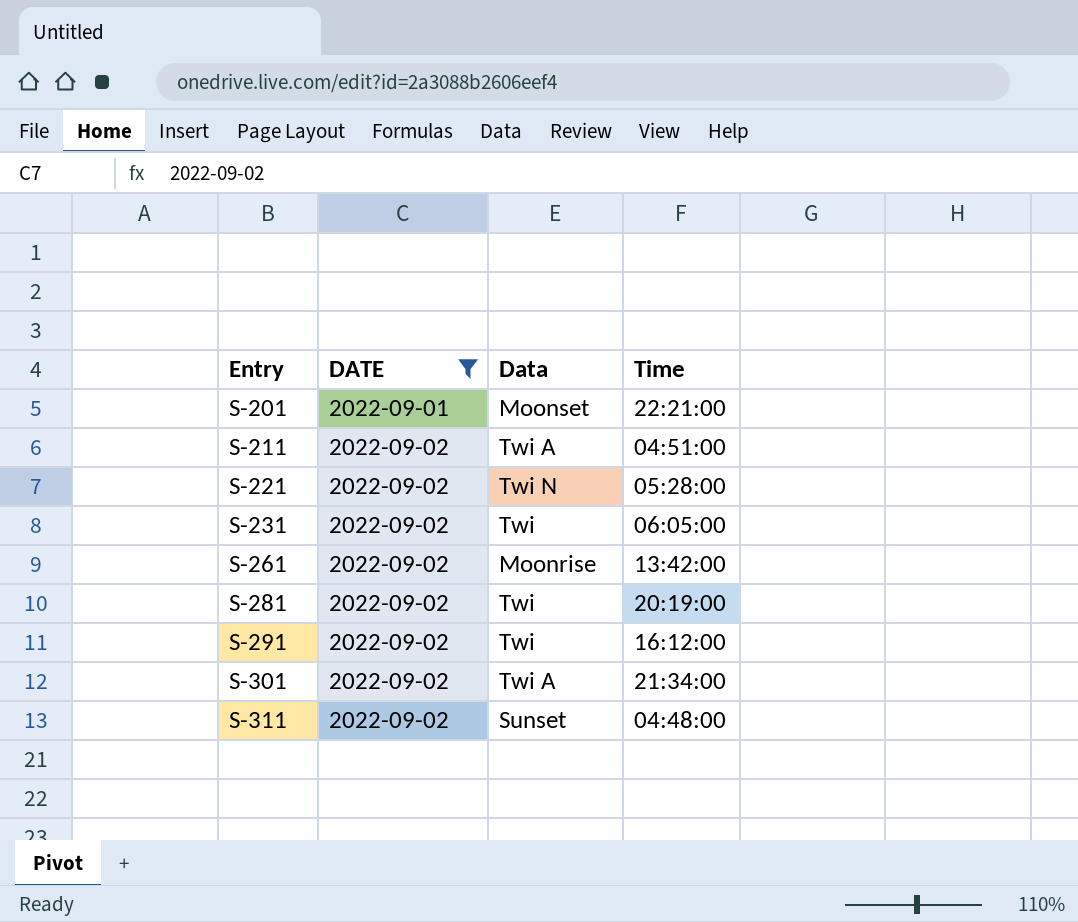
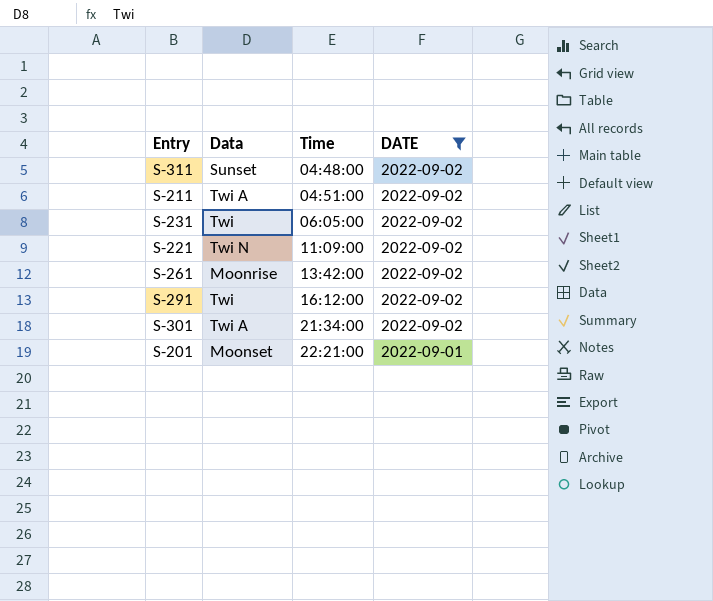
row order: Entry ascending -> Time ascending
column DATE | position: 2 -> 4
row S-281: 2022-09-02 | Twi | 20:19:00 -> none
S-221 | Time: 05:28:00 -> 11:09:00

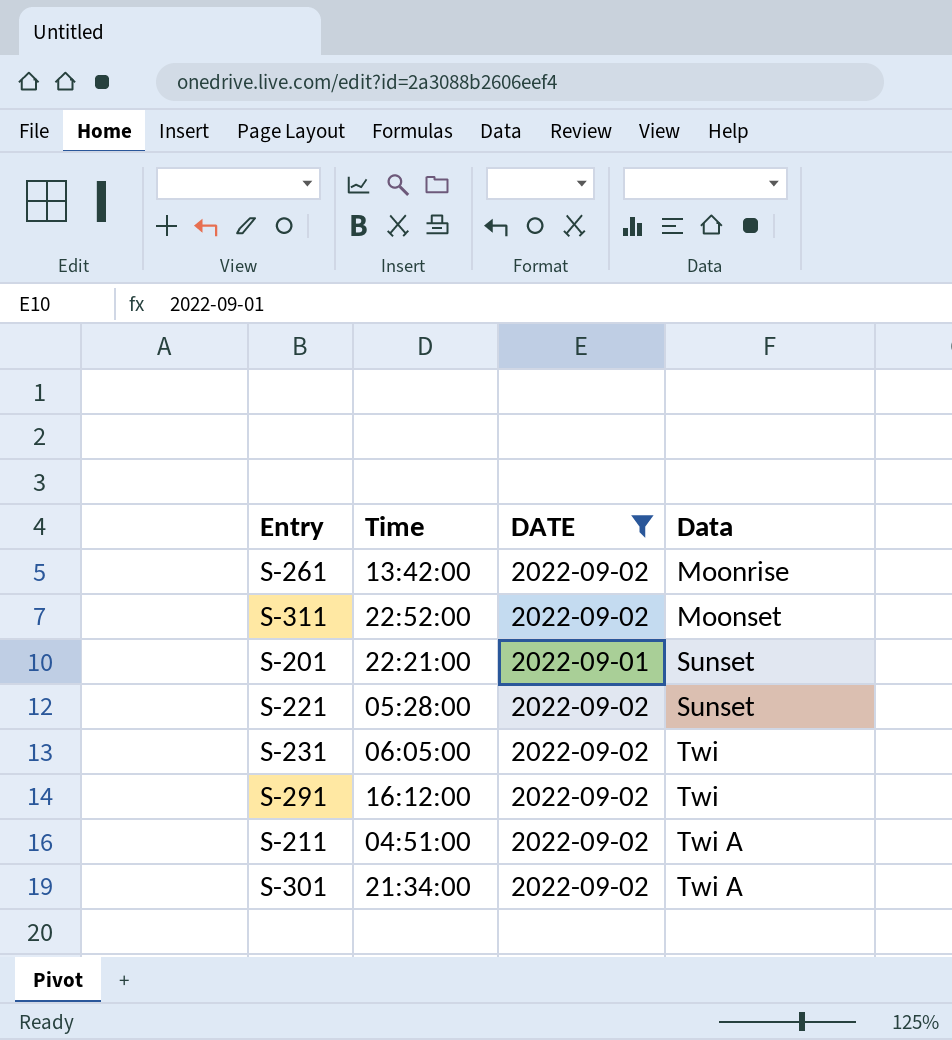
row order: Time ascending -> Data ascending
column Data | position: 2 -> 4
S-311 | Time: 04:48:00 -> 22:52:00
S-311 | Data: Sunset -> Moonset
S-201 | Data: Moonset -> Sunset
S-221 | Time: 11:09:00 -> 05:28:00
S-221 | Data: Twi N -> Sunset

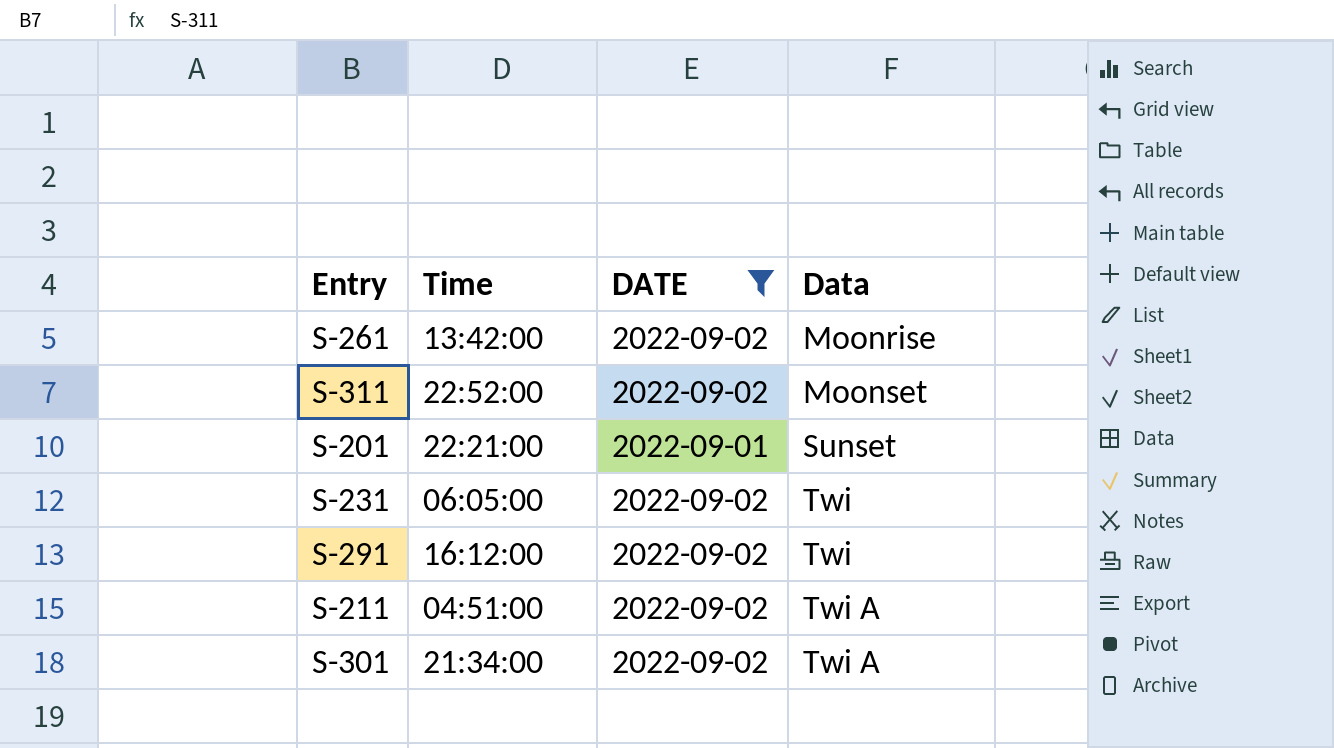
row S-221: 05:28:00 | 2022-09-02 | Sunset -> none

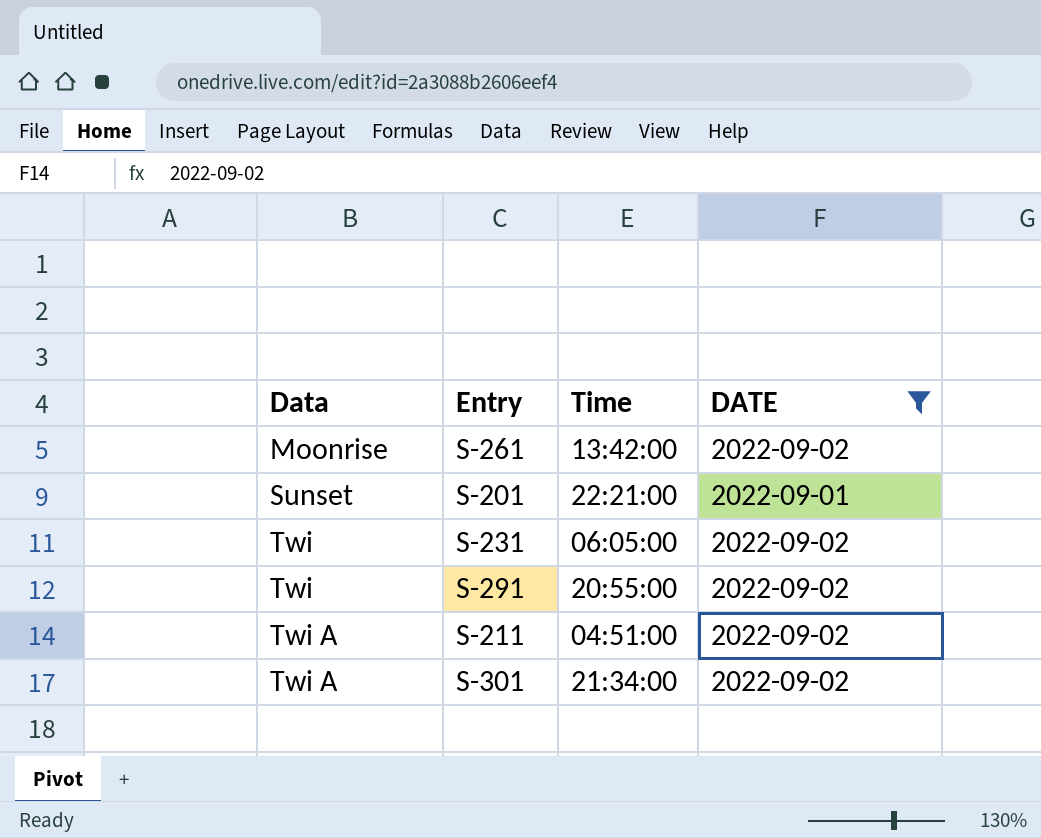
column Data | position: 4 -> 1
row S-311: 22:52:00 | 2022-09-02 | Moonset -> none
S-291 | Time: 16:12:00 -> 20:55:00

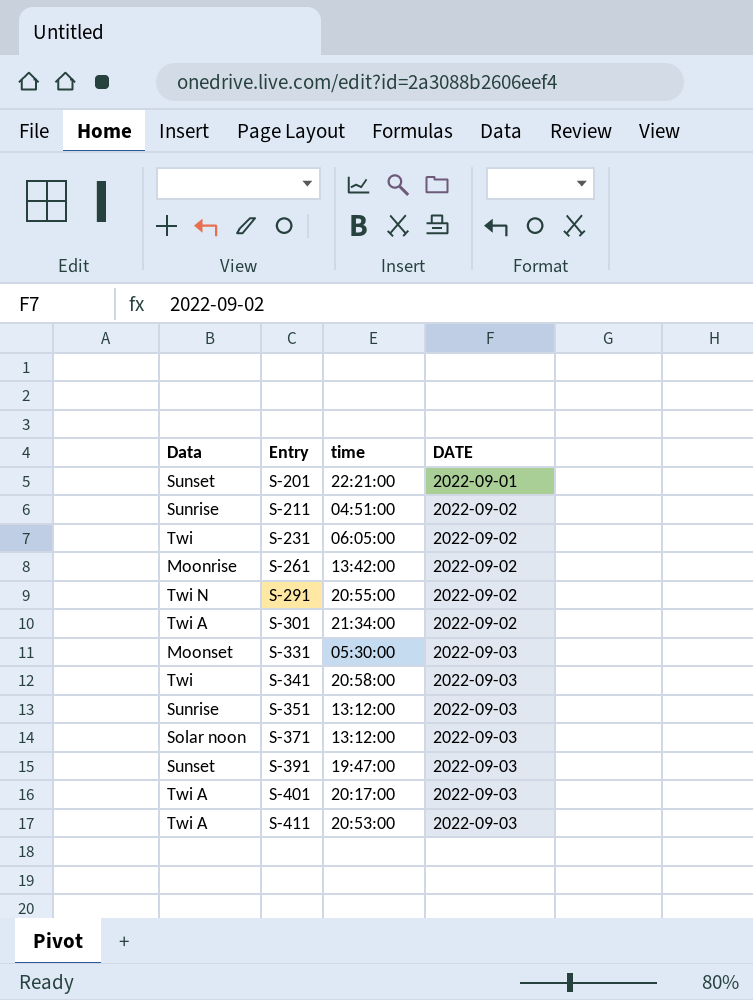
filter: DATE != 2022-09-03 -> none
row order: Data ascending -> Entry ascending
column name: Time -> time
S-211 | Data: Twi A -> Sunrise
S-291 | Data: Twi -> Twi N

